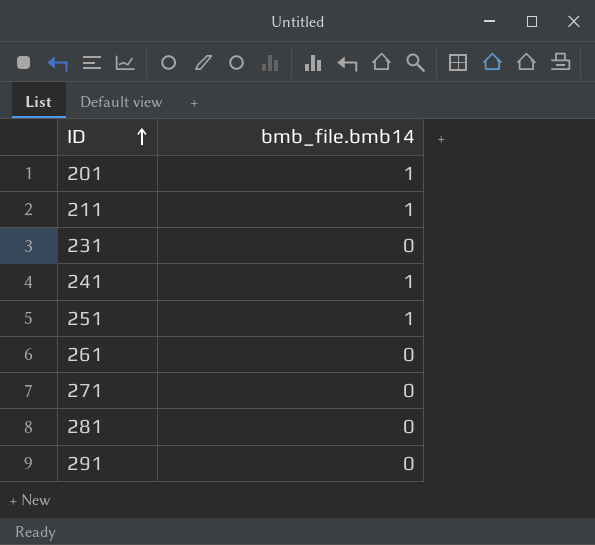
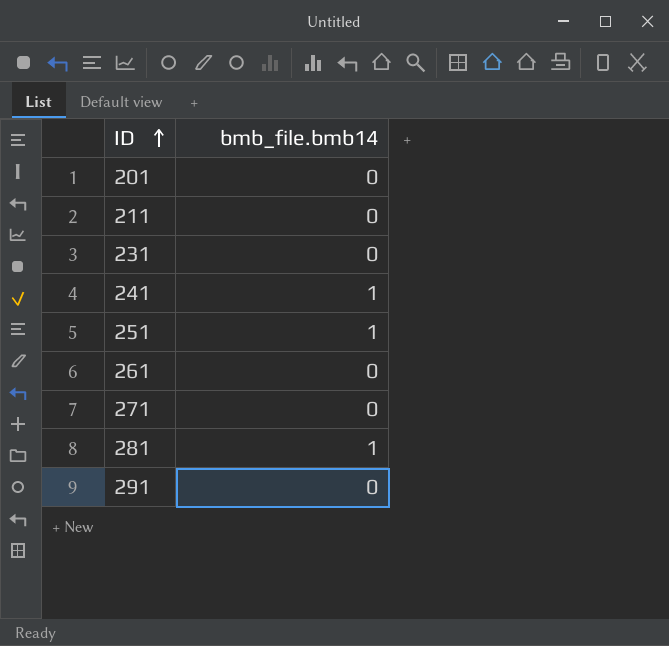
201 | bmb_file.bmb14: 1 -> 0
211 | bmb_file.bmb14: 1 -> 0
281 | bmb_file.bmb14: 0 -> 1

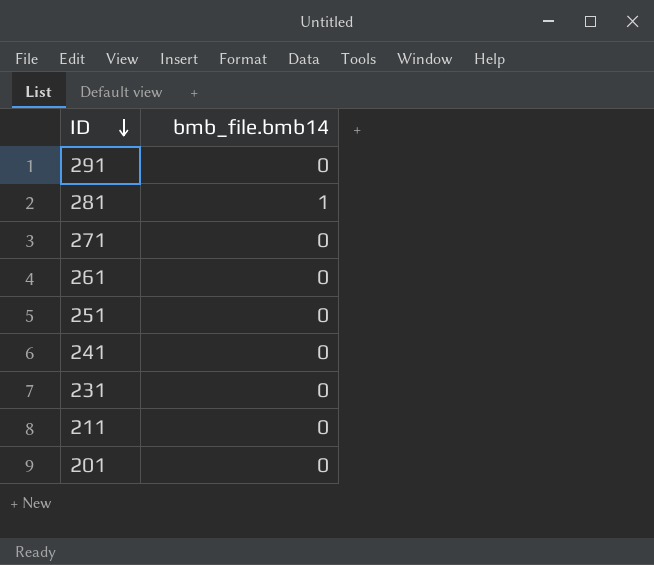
row order: ID ascending -> ID descending
251 | bmb_file.bmb14: 1 -> 0
241 | bmb_file.bmb14: 1 -> 0

